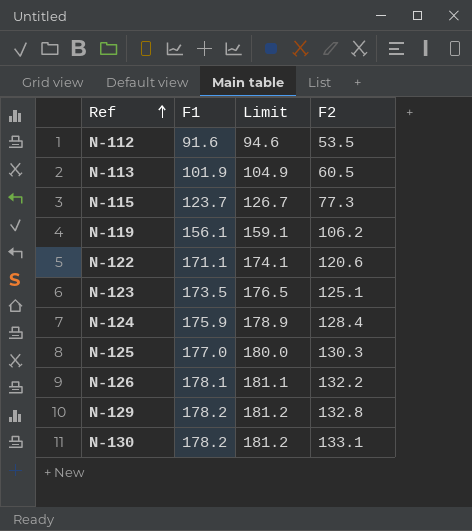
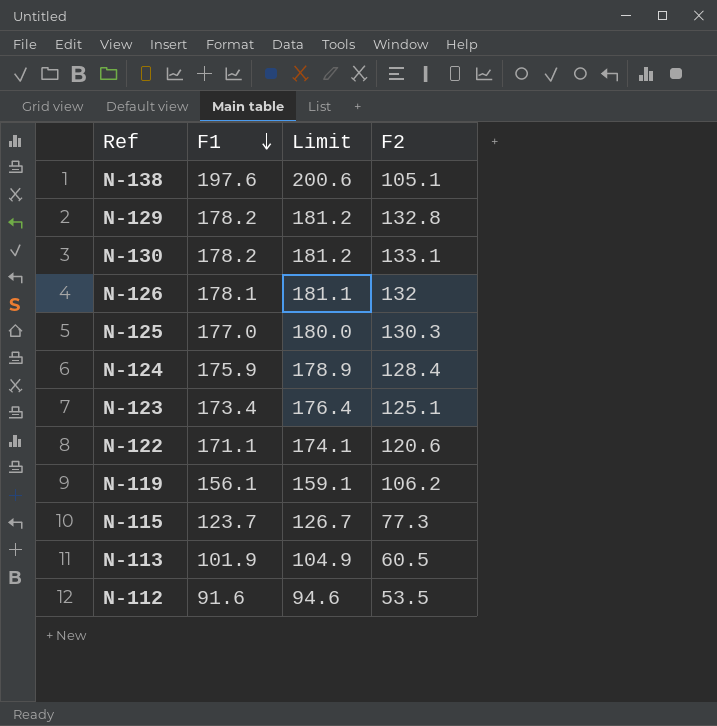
row order: Ref ascending -> F1 descending
row N-138: none -> 197.6 | 200.6 | 105.1
N-126 | F2: 132.2 -> 132
N-123 | F1: 173.5 -> 173.4
N-123 | Limit: 176.5 -> 176.4

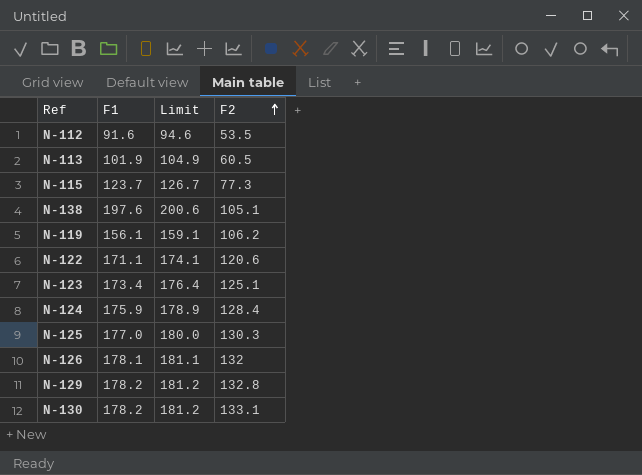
row order: F1 descending -> F2 ascending

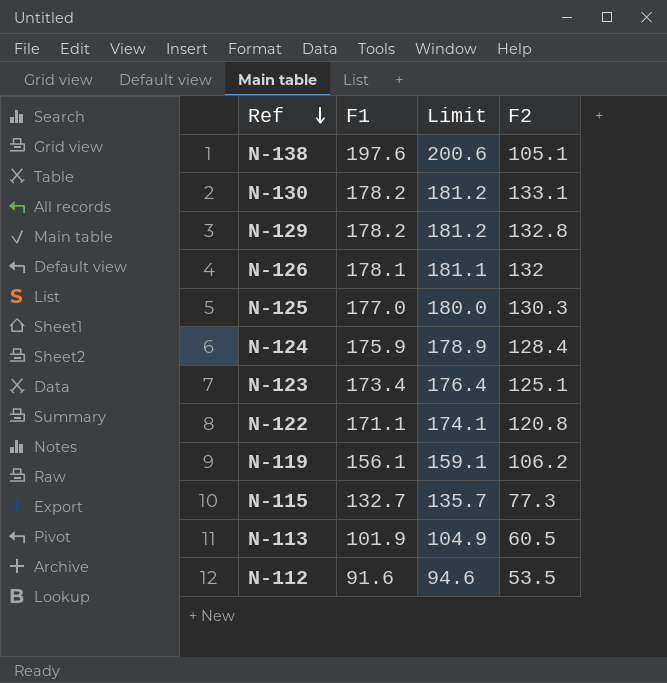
row order: F2 ascending -> Ref descending
N-122 | F2: 120.6 -> 120.8
N-115 | F1: 123.7 -> 132.7
N-115 | Limit: 126.7 -> 135.7

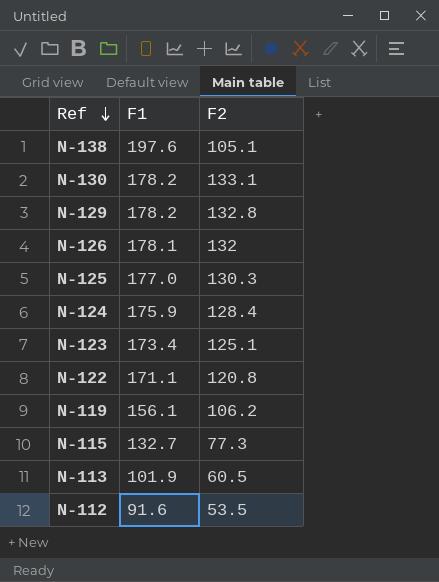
column Limit | formula: [F1] + 3 -> none

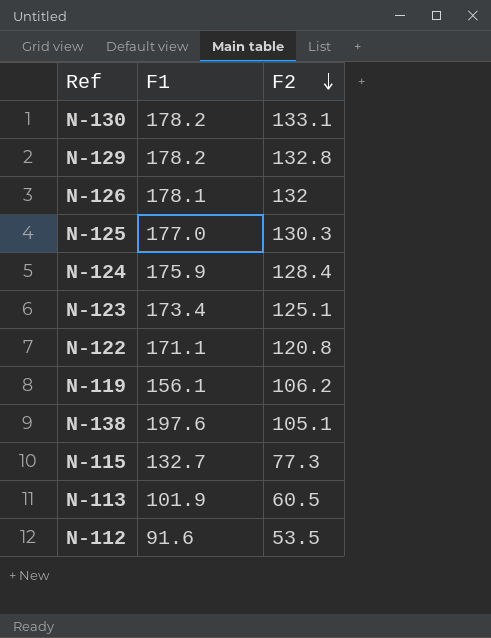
row order: Ref descending -> F2 descending

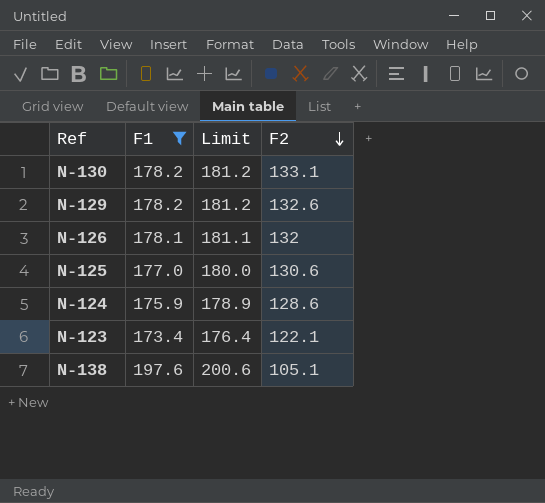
filter: none -> F1 >= 173.4
column Limit | formula: none -> [F1] + 3
N-129 | F2: 132.8 -> 132.6
N-125 | F2: 130.3 -> 130.6
N-124 | F2: 128.4 -> 128.6
N-123 | F2: 125.1 -> 122.1

